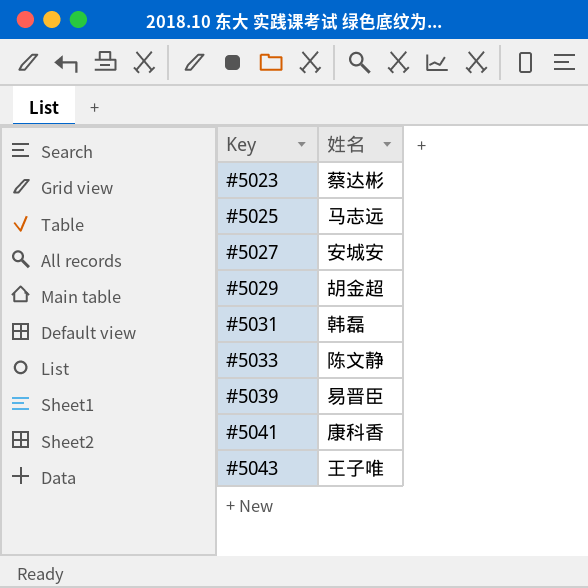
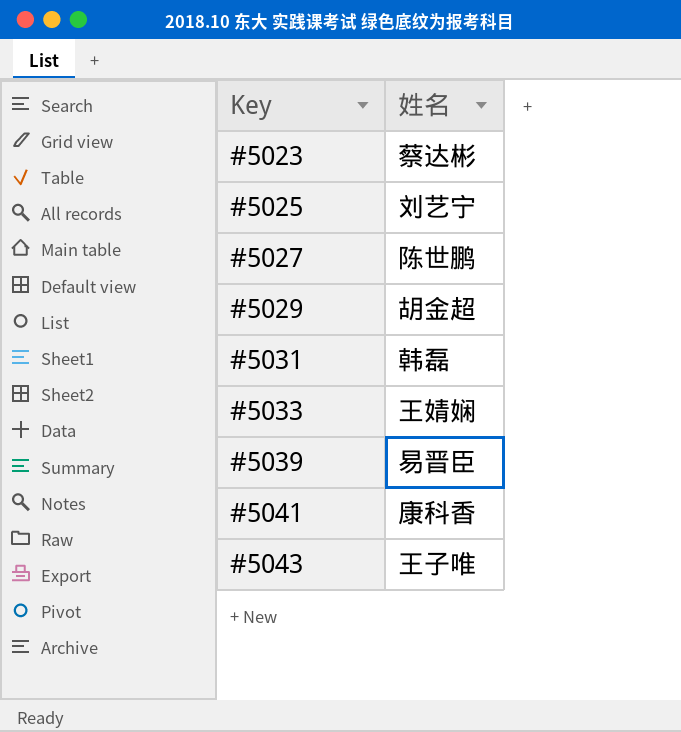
#5025 | 姓名: 马志远 -> 刘艺宁
#5027 | 姓名: 安城安 -> 陈世鹏
#5033 | 姓名: 陈文静 -> 王婧娴

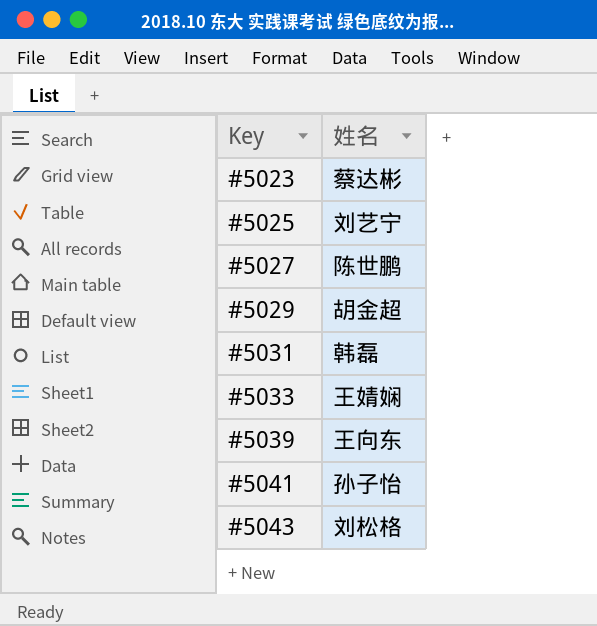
#5039 | 姓名: 易晋臣 -> 王向东
#5041 | 姓名: 康科香 -> 孙子怡
#5043 | 姓名: 王子唯 -> 刘松格

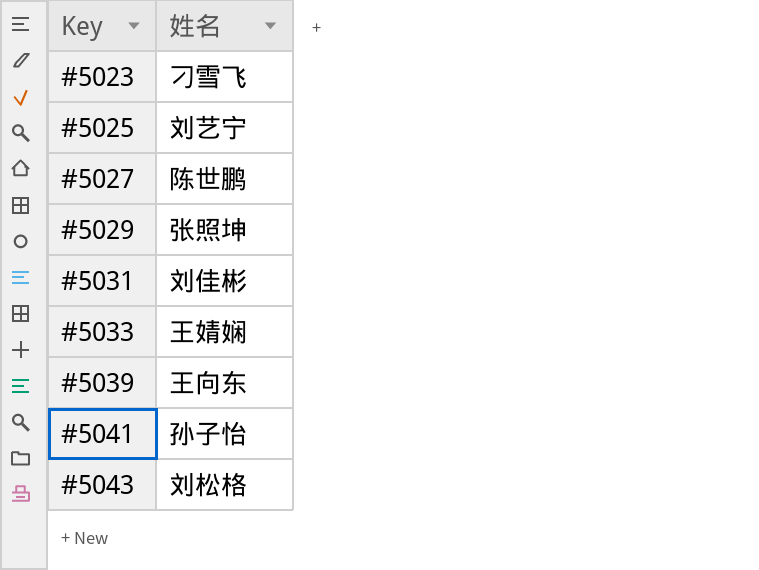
#5023 | 姓名: 蔡达彬 -> 刁雪飞
#5029 | 姓名: 胡金超 -> 张照坤
#5031 | 姓名: 韩磊 -> 刘佳彬

